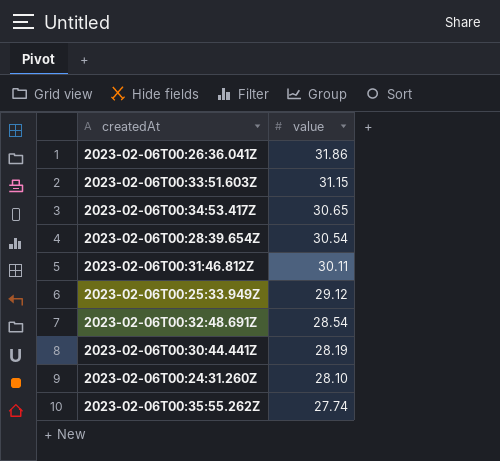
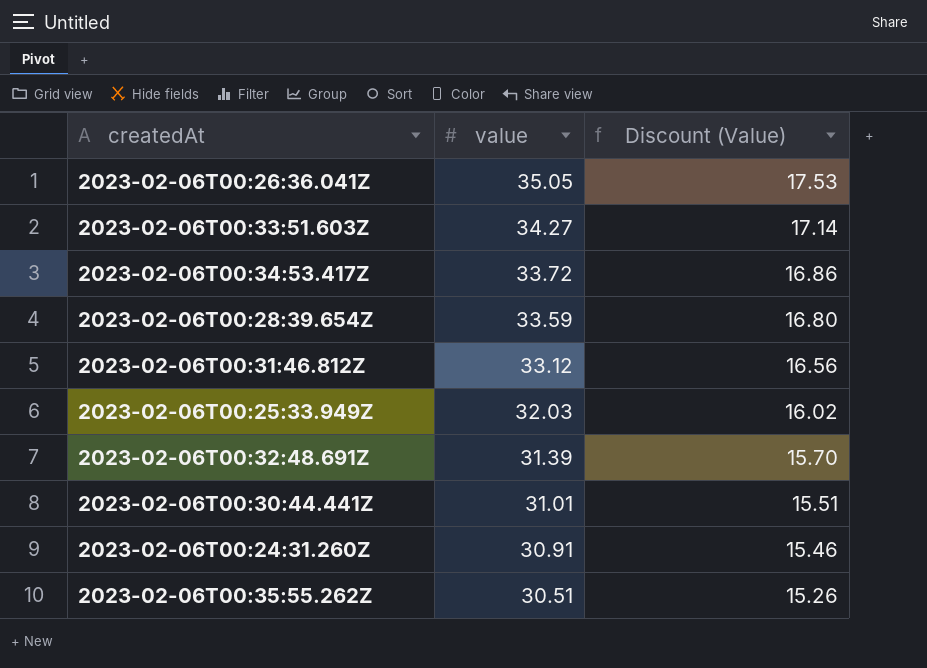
column Discount (Value) | formula: none -> [value] * 0.5
2023-02-06T00:26:36.041Z | value: 31.86 -> 35.05
2023-02-06T00:33:51.603Z | value: 31.15 -> 34.27
2023-02-06T00:34:53.417Z | value: 30.65 -> 33.72
2023-02-06T00:28:39.654Z | value: 30.54 -> 33.59
2023-02-06T00:31:46.812Z | value: 30.11 -> 33.12
2023-02-06T00:25:33.949Z | value: 29.12 -> 32.03
2023-02-06T00:32:48.691Z | value: 28.54 -> 31.39
2023-02-06T00:30:44.441Z | value: 28.19 -> 31.01
2023-02-06T00:24:31.260Z | value: 28.10 -> 30.91
2023-02-06T00:35:55.262Z | value: 27.74 -> 30.51

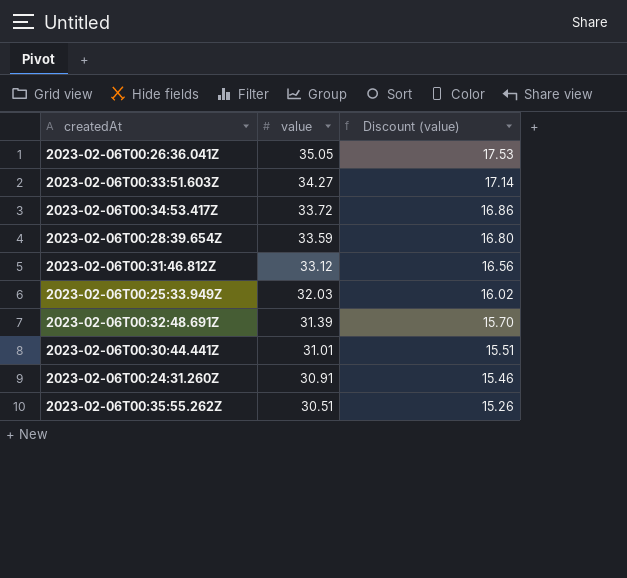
column name: Discount (Value) -> Discount (value)

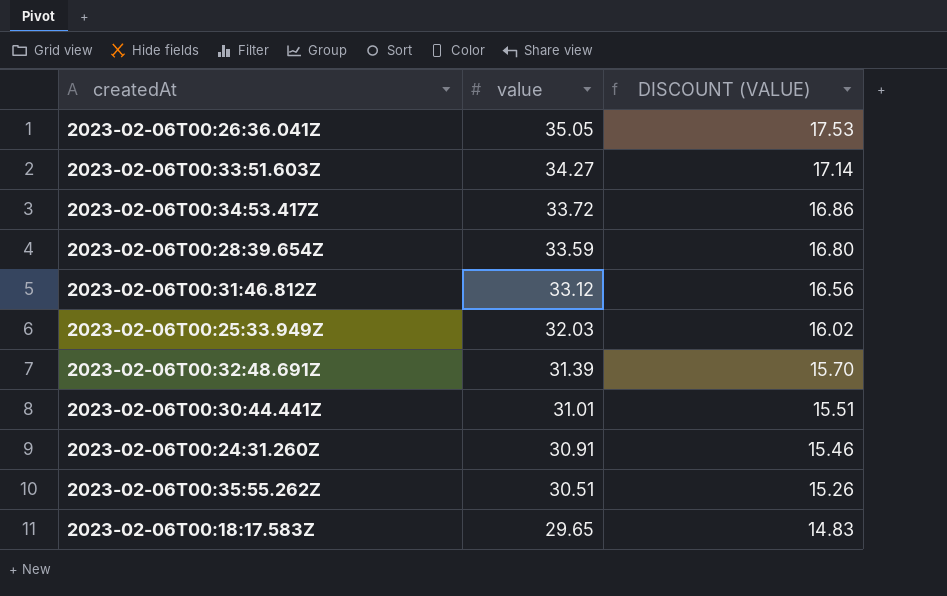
column name: Discount (value) -> DISCOUNT (VALUE)
row 2023-02-06T00:18:17.583Z: none -> 29.65 | 14.83

